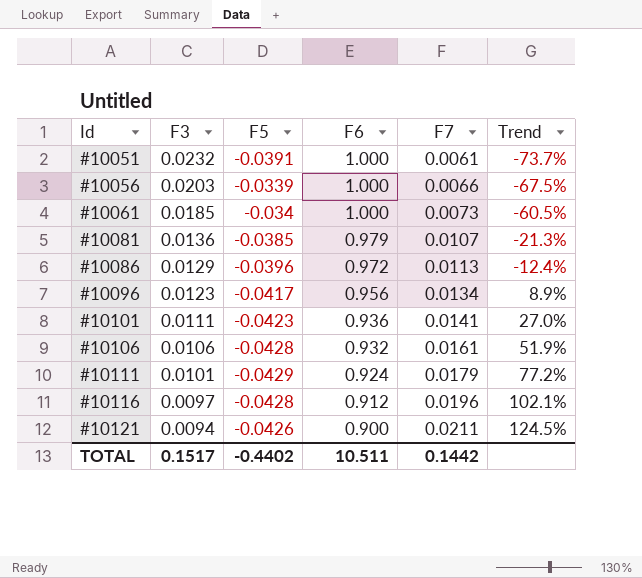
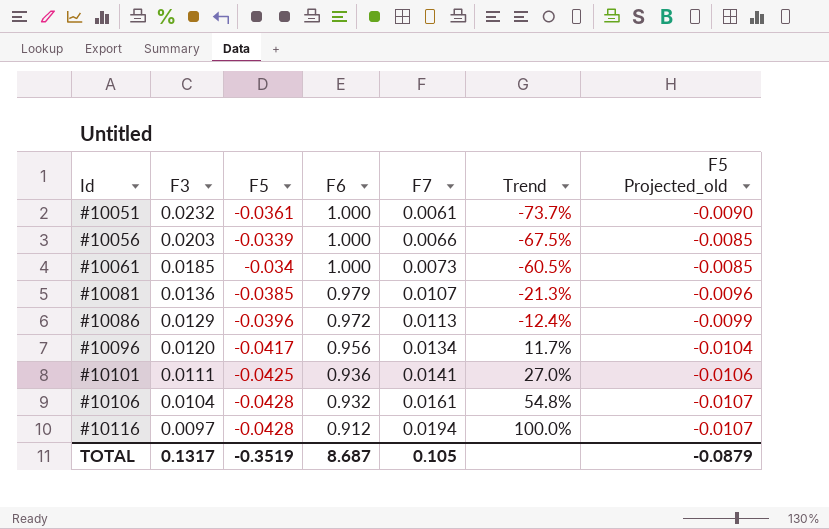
column F5 Projected_old | formula: none -> [F5] * 0.25
row #10111: 0.0101 | -0.0429 | 0.924 | 0.0179 | 77.2% -> none
row #10121: 0.0094 | -0.0426 | 0.900 | 0.0211 | 124.5% -> none
#10051 | F5: -0.0391 -> -0.0361
#10096 | F3: 0.0123 -> 0.0120
#10096 | Trend: 8.9% -> 11.7%
#10101 | F5: -0.0423 -> -0.0425
#10106 | F3: 0.0106 -> 0.0104
#10106 | Trend: 51.9% -> 54.8%
#10116 | F7: 0.0196 -> 0.0194
#10116 | Trend: 102.1% -> 100.0%
TOTAL | F3: 0.1517 -> 0.1317
TOTAL | F5: -0.4402 -> -0.3519
TOTAL | F6: 10.511 -> 8.687
TOTAL | F7: 0.1442 -> 0.105

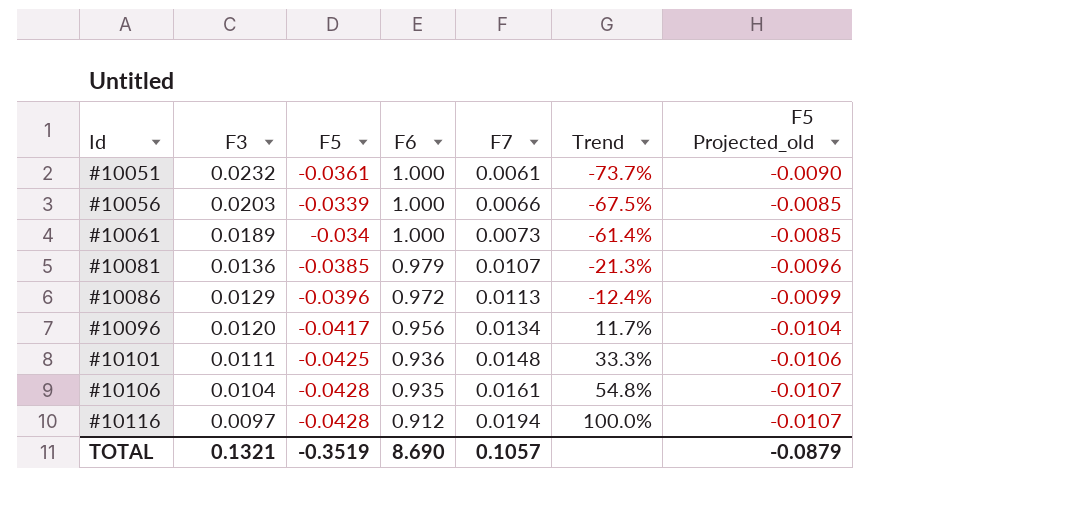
#10061 | F3: 0.0185 -> 0.0189
#10061 | Trend: -60.5% -> -61.4%
#10101 | F7: 0.0141 -> 0.0148
#10101 | Trend: 27.0% -> 33.3%
#10106 | F6: 0.932 -> 0.935
TOTAL | F3: 0.1317 -> 0.1321
TOTAL | F6: 8.687 -> 8.690
TOTAL | F7: 0.105 -> 0.1057

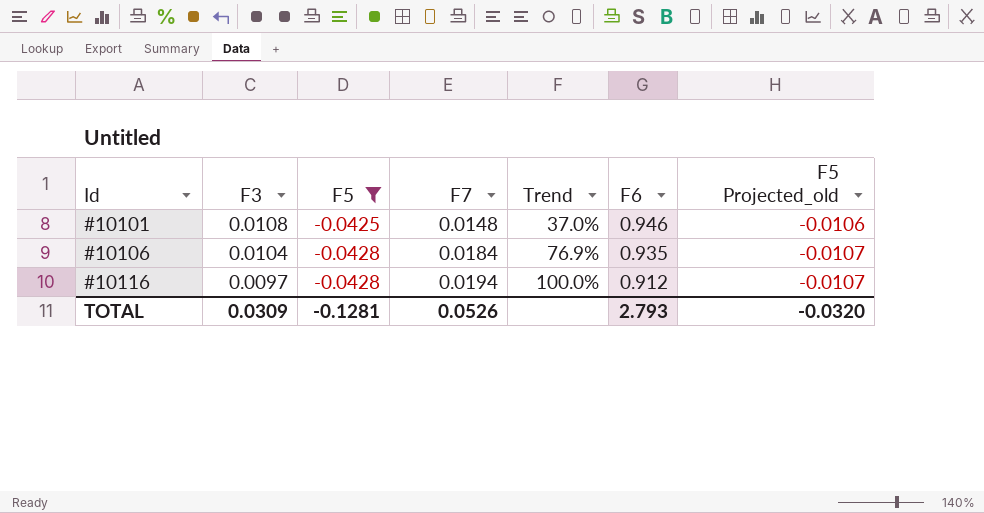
filter: none -> F5 <= -0.0425
column F6 | position: 4 -> 6
#10101 | F3: 0.0111 -> 0.0108
#10101 | Trend: 33.3% -> 37.0%
#10101 | F6: 0.936 -> 0.946
#10106 | F7: 0.0161 -> 0.0184
#10106 | Trend: 54.8% -> 76.9%
TOTAL | F3: 0.1321 -> 0.0309
TOTAL | F5: -0.3519 -> -0.1281
TOTAL | F7: 0.1057 -> 0.0526
TOTAL | F6: 8.690 -> 2.793
TOTAL | F5 Projected_old: -0.0879 -> -0.0320

